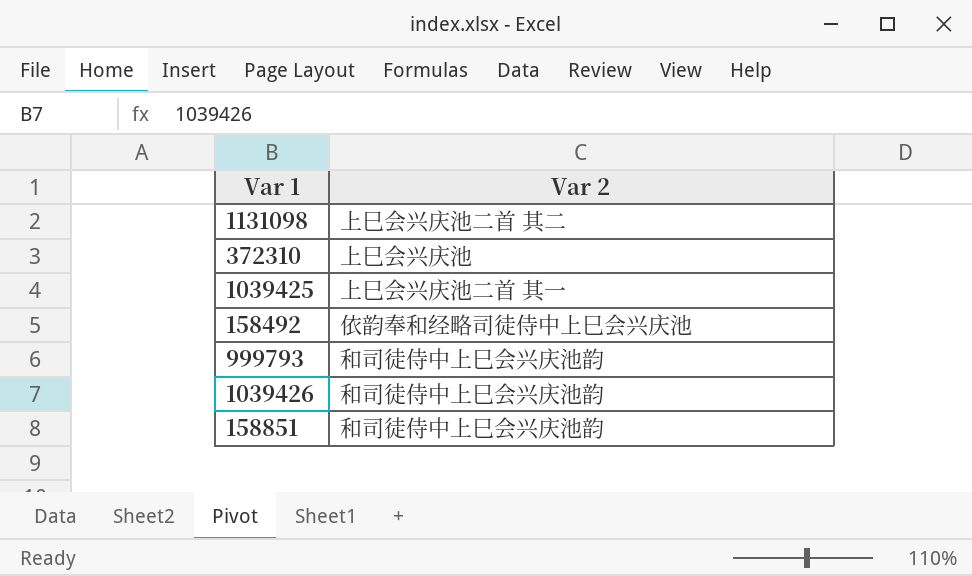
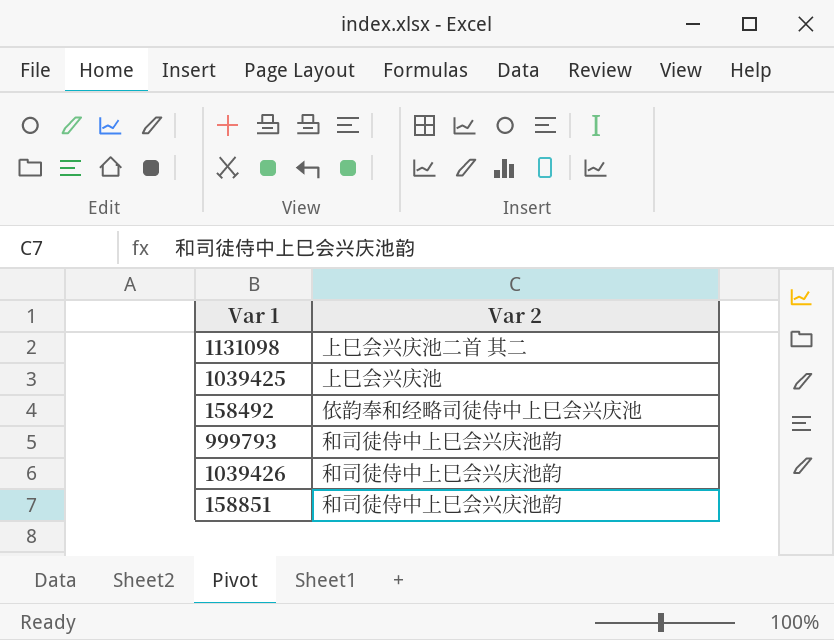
row 372310: 上巳会兴庆池 -> none
1039425 | Var 2: 上巳会兴庆池二首 其一 -> 上巳会兴庆池

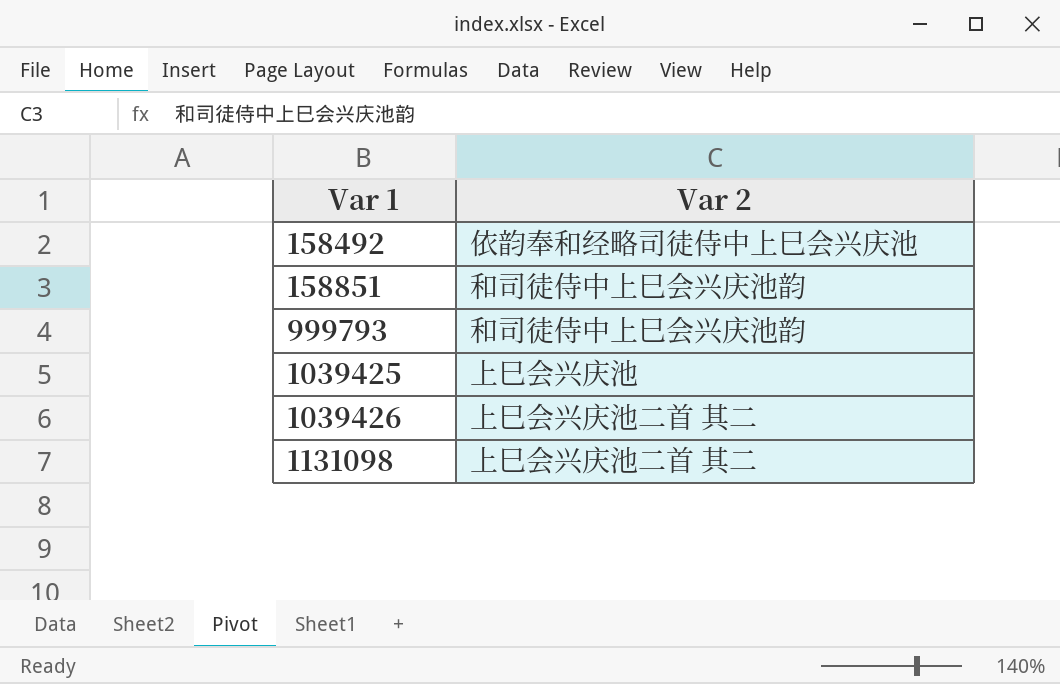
row order: none -> Var 1 ascending
1039426 | Var 2: 和司徒侍中上巳会兴庆池韵 -> 上巳会兴庆池二首 其二

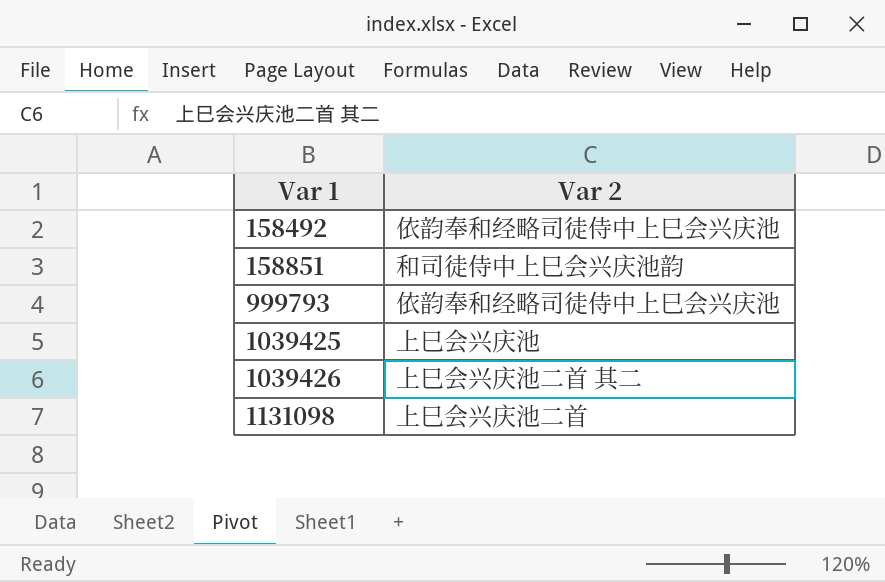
999793 | Var 2: 和司徒侍中上巳会兴庆池韵 -> 依韵奉和经略司徒侍中上巳会兴庆池
1131098 | Var 2: 上巳会兴庆池二首 其二 -> 上巳会兴庆池二首

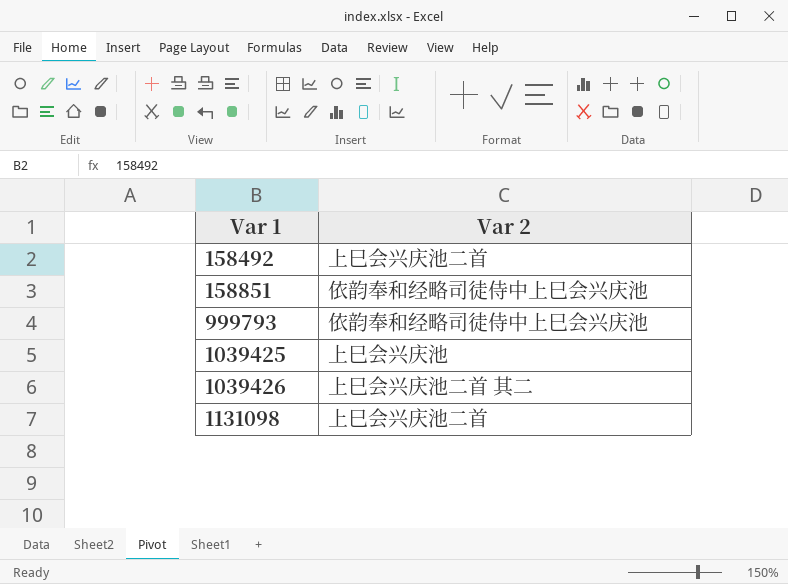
158492 | Var 2: 依韵奉和经略司徒侍中上巳会兴庆池 -> 上巳会兴庆池二首
158851 | Var 2: 和司徒侍中上巳会兴庆池韵 -> 依韵奉和经略司徒侍中上巳会兴庆池

